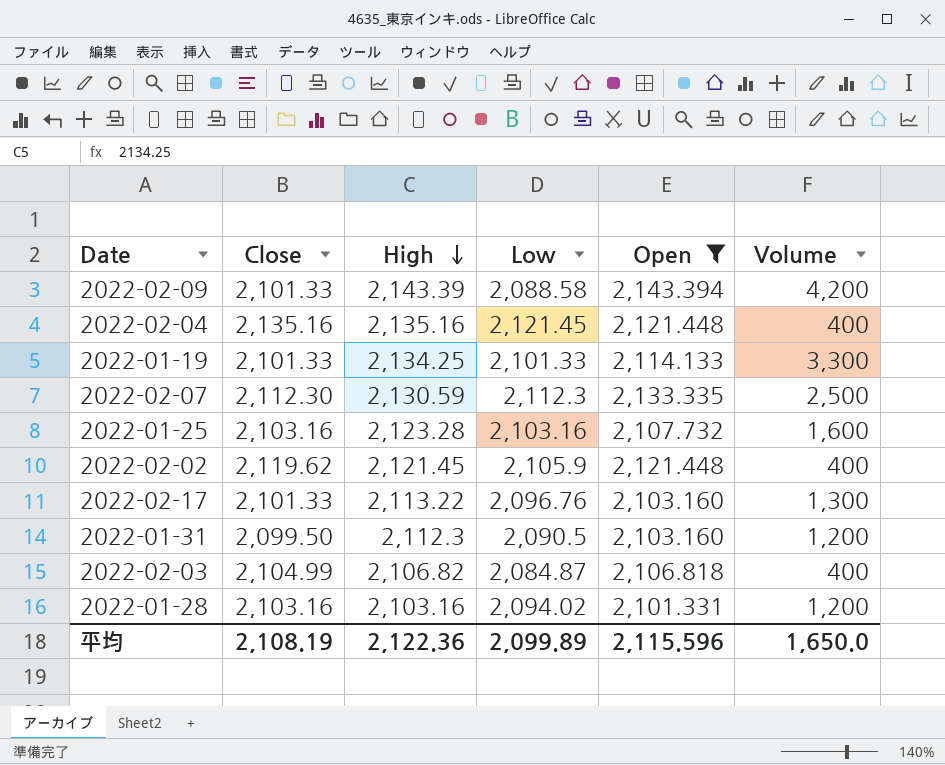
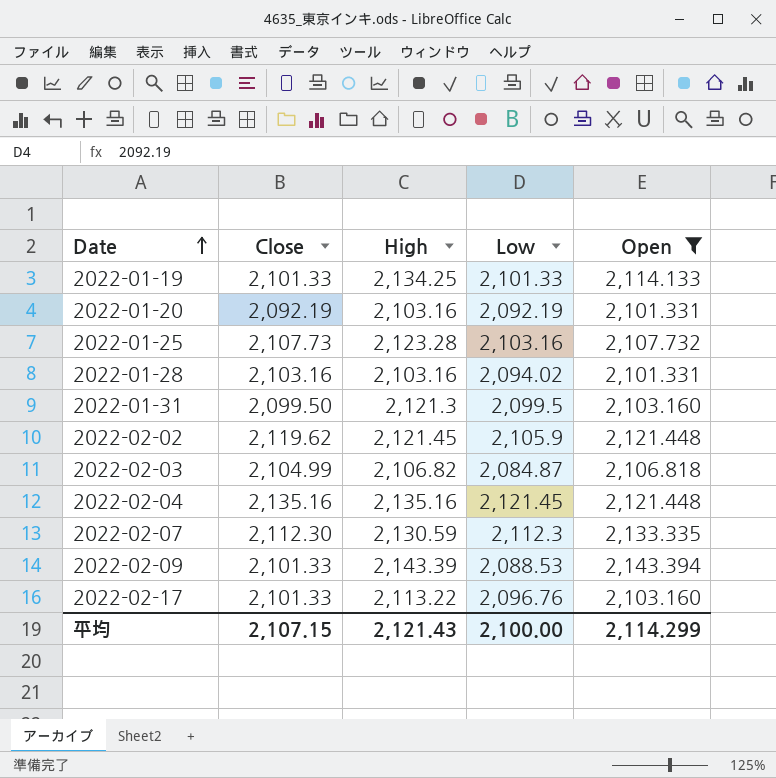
row order: High descending -> Date ascending
column Volume | position: 6 -> none
row 2022-01-20: none -> 2,092.19 | 2,103.16 | 2,092.19 | 2,101.331
2022-01-25 | Close: 2,103.16 -> 2,107.73
2022-01-31 | High: 2,112.3 -> 2,121.3
2022-01-31 | Low: 2,090.5 -> 2,099.5
2022-02-09 | Low: 2,088.58 -> 2,088.53
平均 | Close: 2,108.19 -> 2,107.15
平均 | High: 2,122.36 -> 2,121.43
平均 | Low: 2,099.89 -> 2,100.00
平均 | Open: 2,115.596 -> 2,114.299

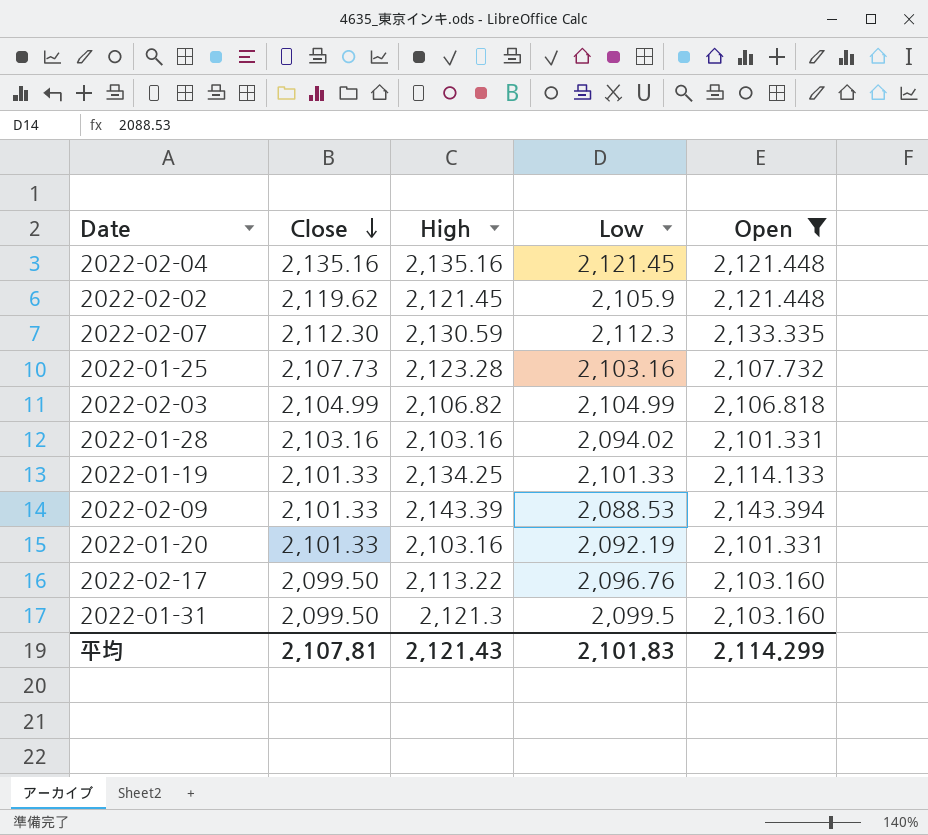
row order: Date ascending -> Close descending
2022-02-03 | Low: 2,084.87 -> 2,104.99
2022-01-20 | Close: 2,092.19 -> 2,101.33
2022-02-17 | Close: 2,101.33 -> 2,099.50
平均 | Close: 2,107.15 -> 2,107.81
平均 | Low: 2,100.00 -> 2,101.83

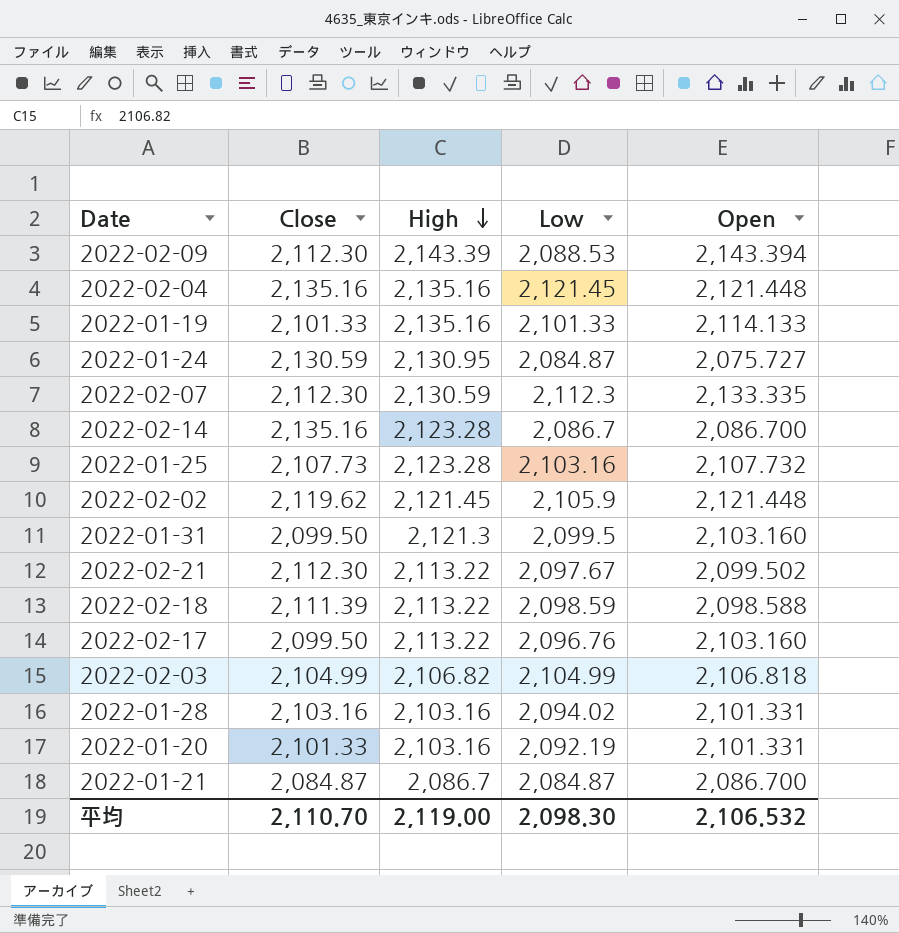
filter: Open >= 2,101.331 -> none
row order: Close descending -> High descending
2022-02-09 | Close: 2,101.33 -> 2,112.30
2022-01-19 | High: 2,134.25 -> 2,135.16
平均 | Close: 2,107.81 -> 2,110.70
平均 | High: 2,121.43 -> 2,119.00
平均 | Low: 2,101.83 -> 2,098.30
平均 | Open: 2,114.299 -> 2,106.532

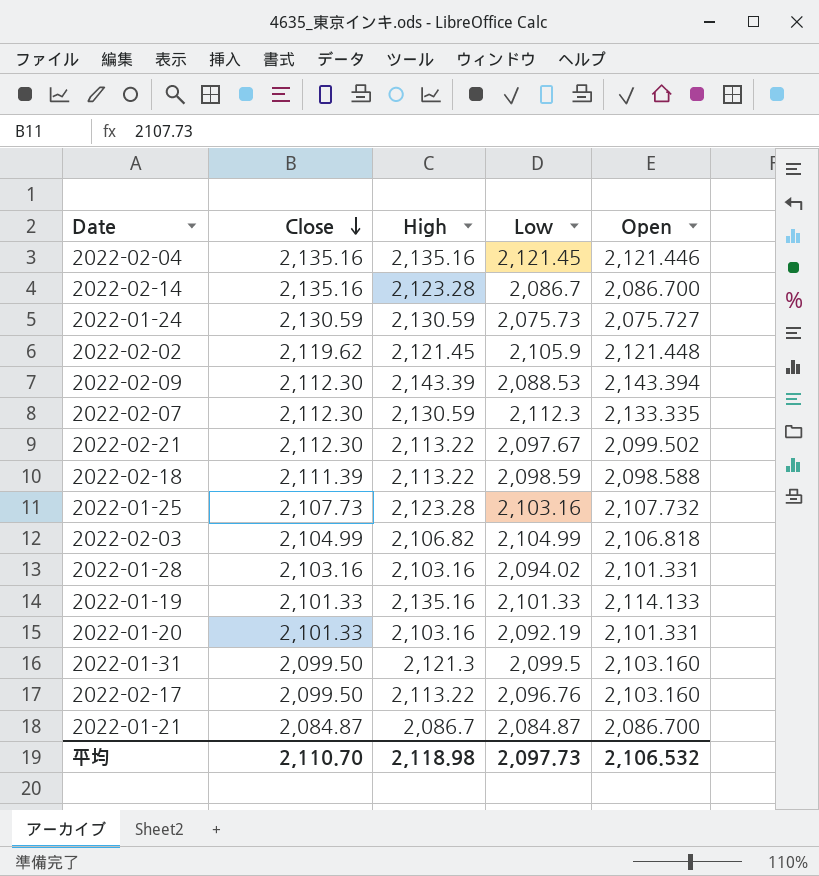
row order: High descending -> Close descending
2022-02-04 | Open: 2,121.448 -> 2,121.446
2022-01-24 | High: 2,130.95 -> 2,130.59
2022-01-24 | Low: 2,084.87 -> 2,075.73
平均 | High: 2,119.00 -> 2,118.98
平均 | Low: 2,098.30 -> 2,097.73

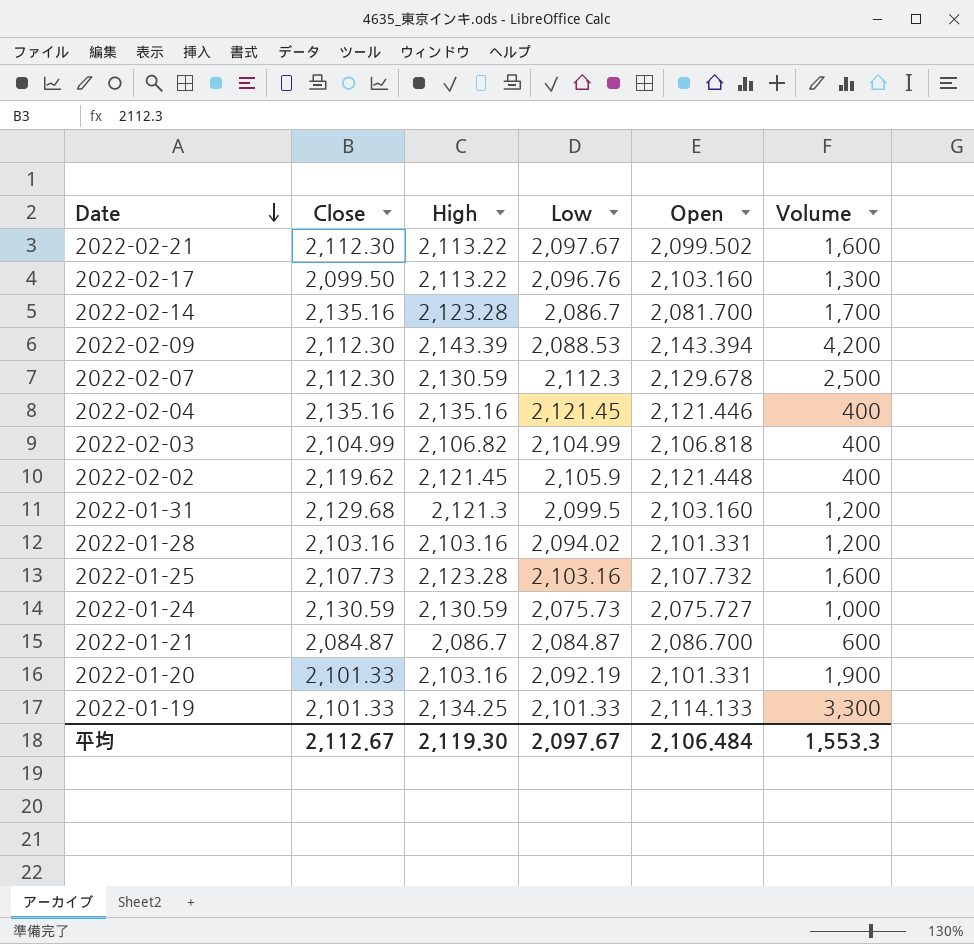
row order: Close descending -> Date descending
column Volume | position: none -> 6
row 2022-02-18: 2,111.39 | 2,113.22 | 2,098.59 | 2,098.588 -> none
2022-02-14 | Open: 2,086.700 -> 2,081.700
2022-02-07 | Open: 2,133.335 -> 2,129.678
2022-01-31 | Close: 2,099.50 -> 2,129.68
2022-01-19 | High: 2,135.16 -> 2,134.25
平均 | Close: 2,110.70 -> 2,112.67
平均 | High: 2,118.98 -> 2,119.30
平均 | Low: 2,097.73 -> 2,097.67
平均 | Open: 2,106.532 -> 2,106.484

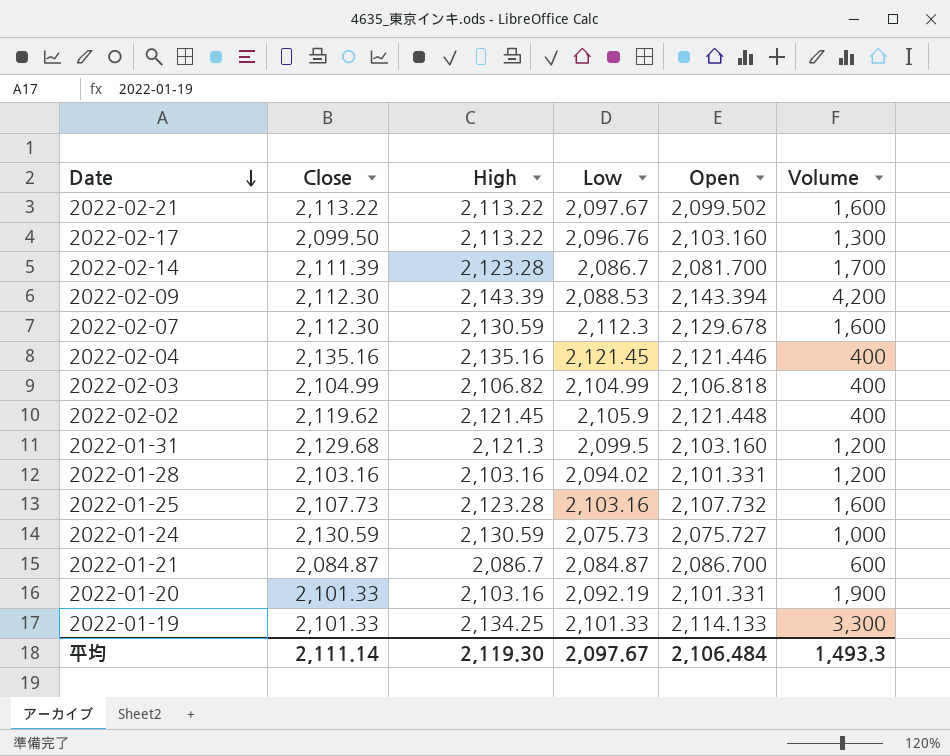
2022-02-21 | Close: 2,112.30 -> 2,113.22
2022-02-14 | Close: 2,135.16 -> 2,111.39
2022-02-07 | Volume: 2,500 -> 1,600
平均 | Close: 2,112.67 -> 2,111.14
平均 | Volume: 1,553.3 -> 1,493.3

